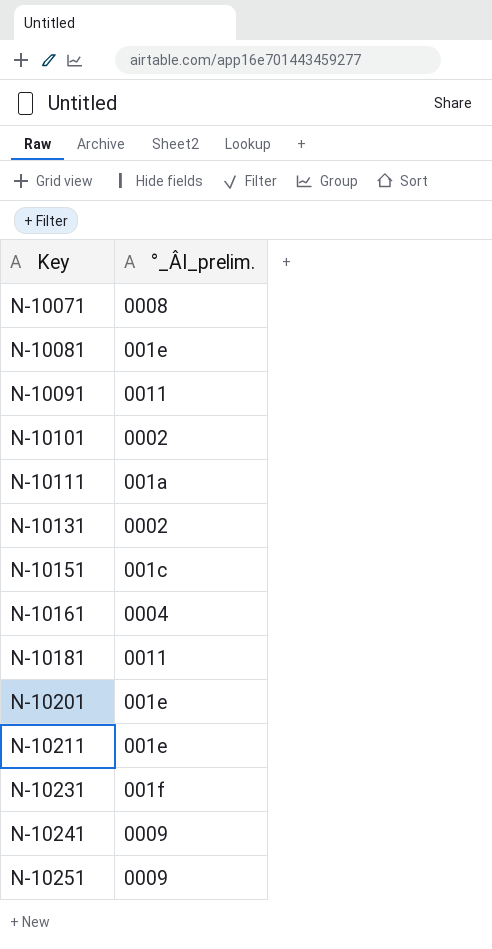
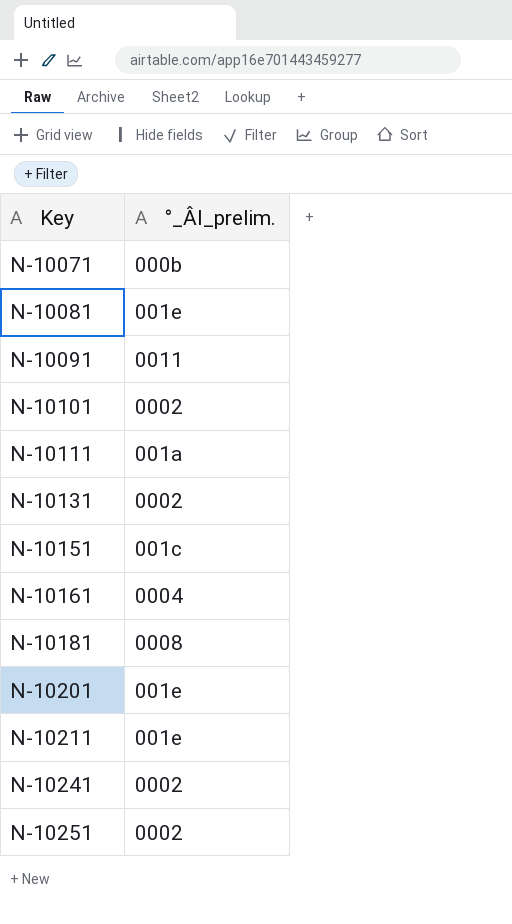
row N-10231: 001f -> none
N-10071 | °_ÂI_prelim.: 0008 -> 000b
N-10181 | °_ÂI_prelim.: 0011 -> 0008
N-10241 | °_ÂI_prelim.: 0009 -> 0002
N-10251 | °_ÂI_prelim.: 0009 -> 0002

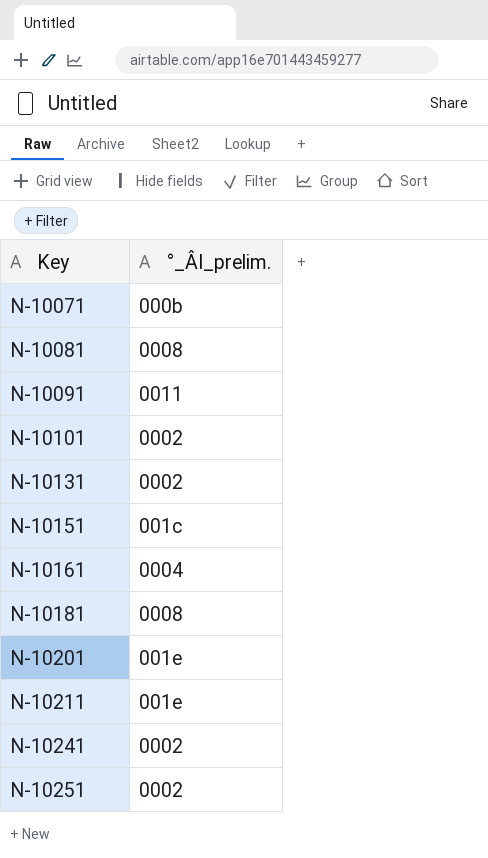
row N-10111: 001a -> none
N-10081 | °_ÂI_prelim.: 001e -> 0008

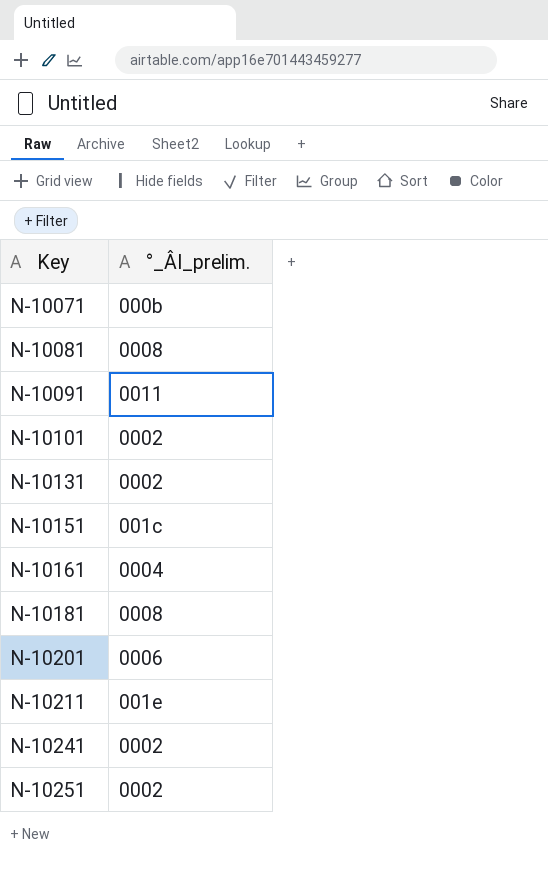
N-10201 | °_ÂI_prelim.: 001e -> 0006

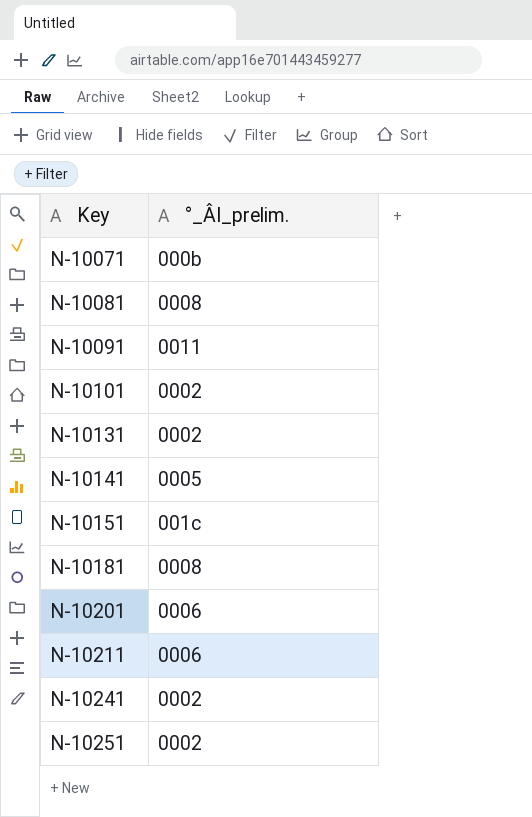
row N-10161: 0004 -> none
row N-10141: none -> 0005
N-10211 | °_ÂI_prelim.: 001e -> 0006

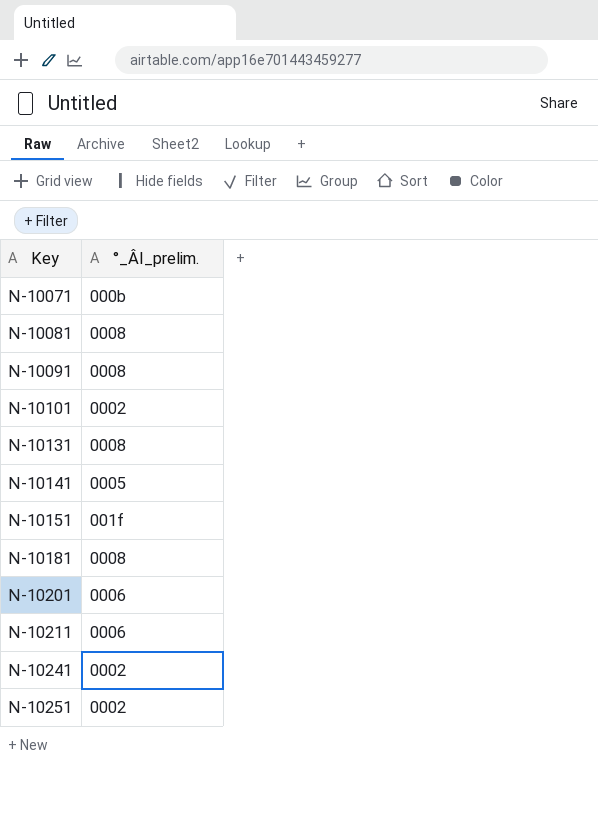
N-10091 | °_ÂI_prelim.: 0011 -> 0008
N-10131 | °_ÂI_prelim.: 0002 -> 0008
N-10151 | °_ÂI_prelim.: 001c -> 001f

